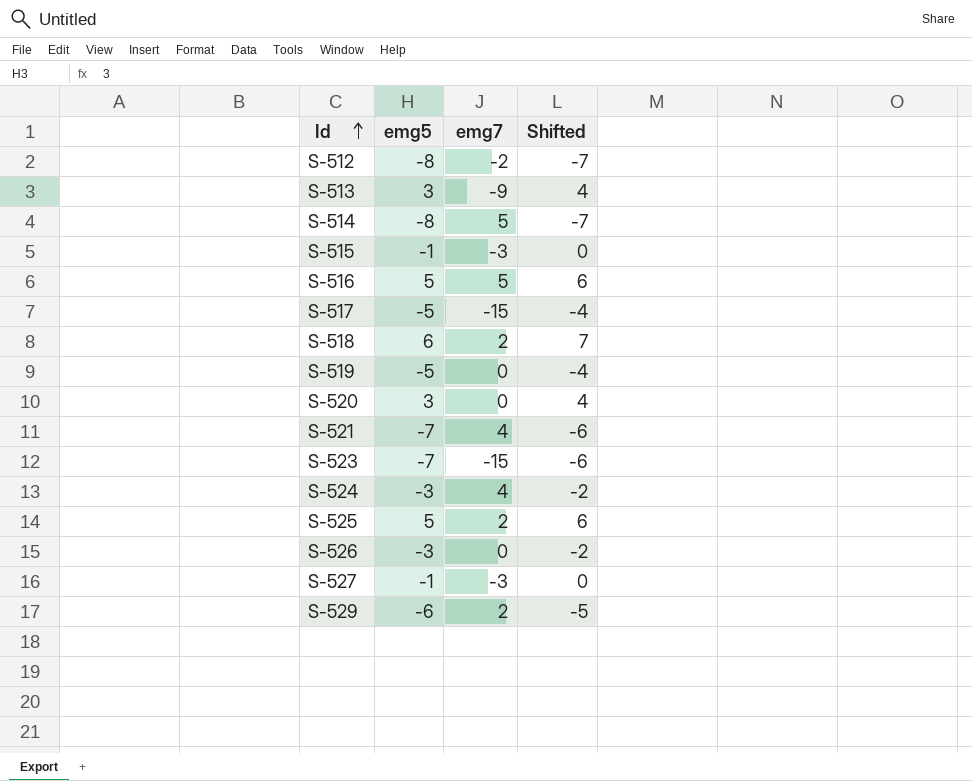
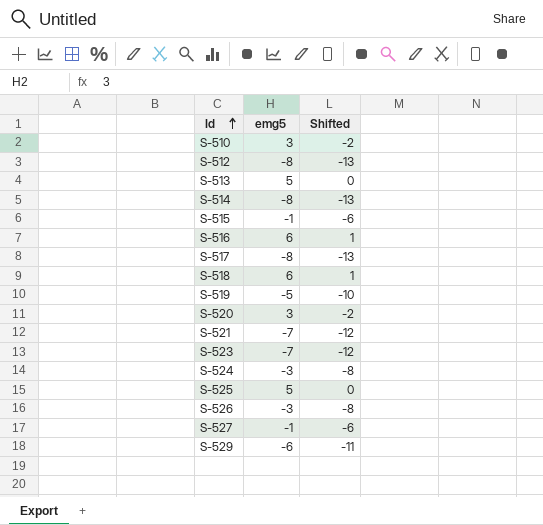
column emg7 | position: 3 -> none
column Shifted | formula: [emg5] + 1 -> [emg5] - 5
row S-510: none -> 3 | -2
S-513 | emg5: 3 -> 5
S-516 | emg5: 5 -> 6
S-517 | emg5: -5 -> -8

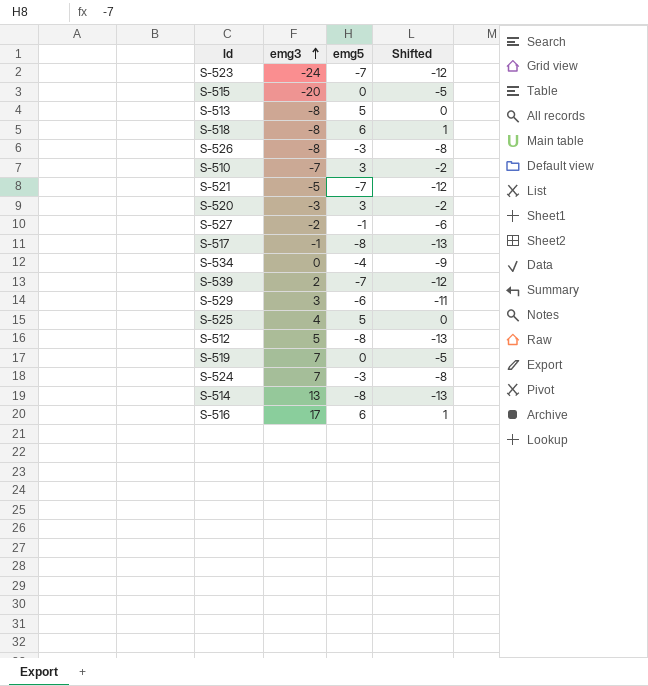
row order: Id ascending -> emg3 ascending
column emg3 | position: none -> 2
S-515 | emg5: -1 -> 0
S-515 | Shifted: -6 -> -5
row S-534: none -> 0 | -4 | -9
row S-539: none -> 2 | -7 | -12
S-519 | emg5: -5 -> 0
S-519 | Shifted: -10 -> -5

